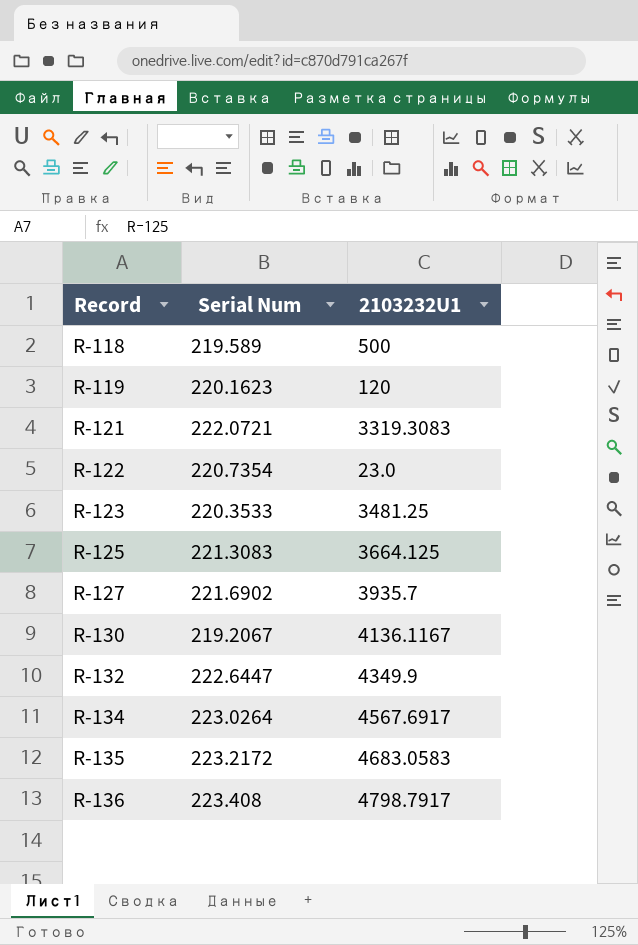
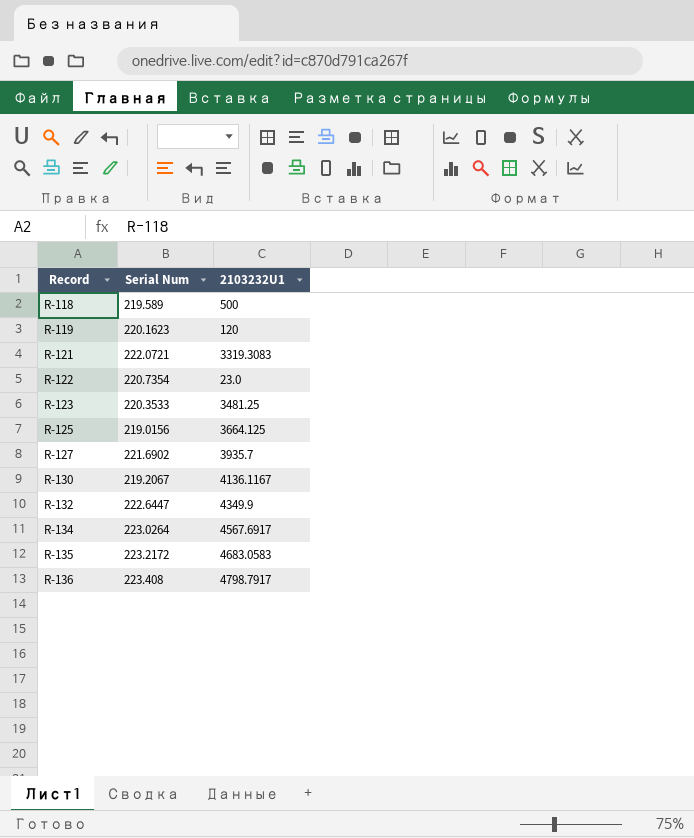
R-125 | Serial Num: 221.3083 -> 219.0156

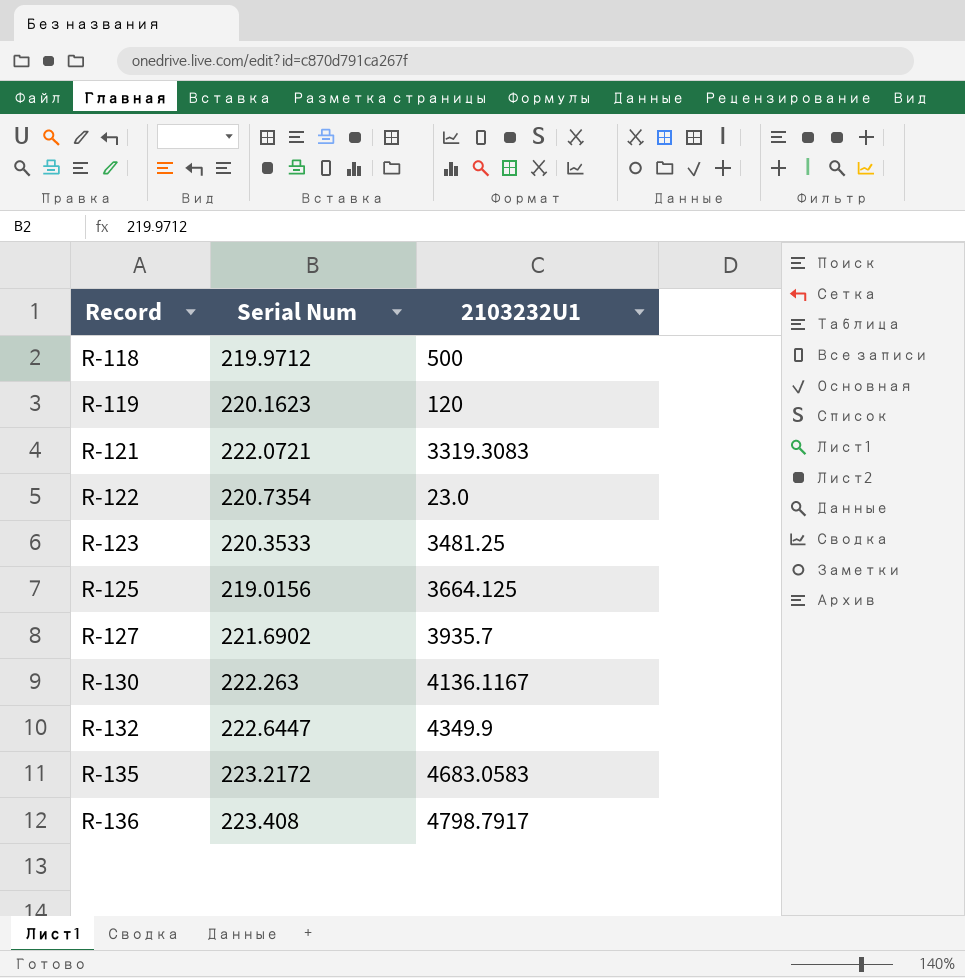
row R-134: 223.0264 | 4567.6917 -> none
R-118 | Serial Num: 219.589 -> 219.9712
R-130 | Serial Num: 219.2067 -> 222.263

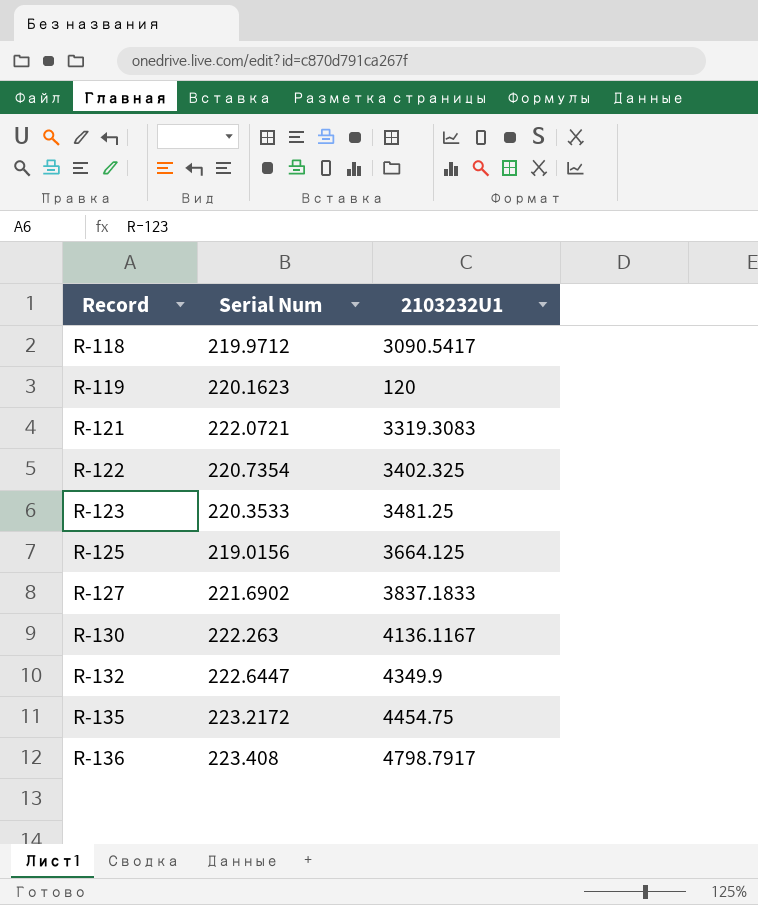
R-118 | 2103232U1: 500 -> 3090.5417
R-122 | 2103232U1: 23.0 -> 3402.325
R-127 | 2103232U1: 3935.7 -> 3837.1833
R-135 | 2103232U1: 4683.0583 -> 4454.75

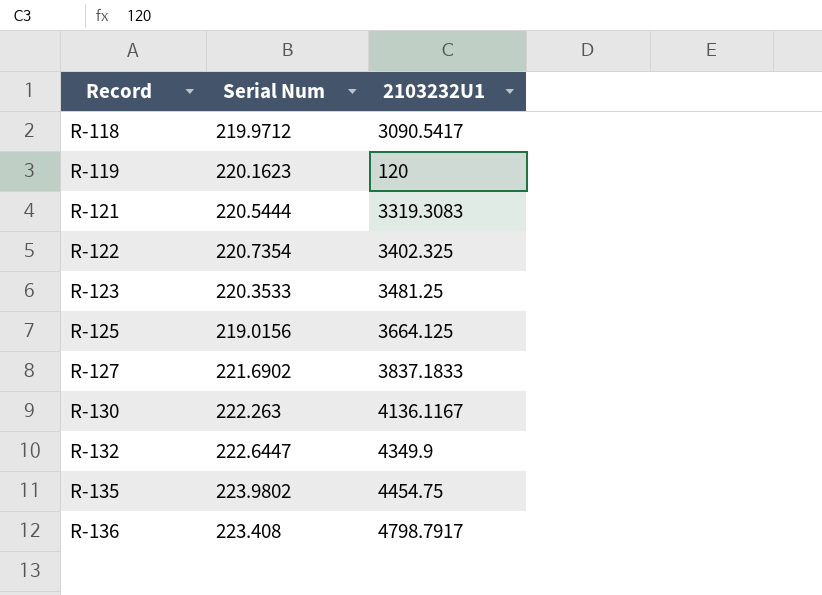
R-121 | Serial Num: 222.0721 -> 220.5444
R-135 | Serial Num: 223.2172 -> 223.9802

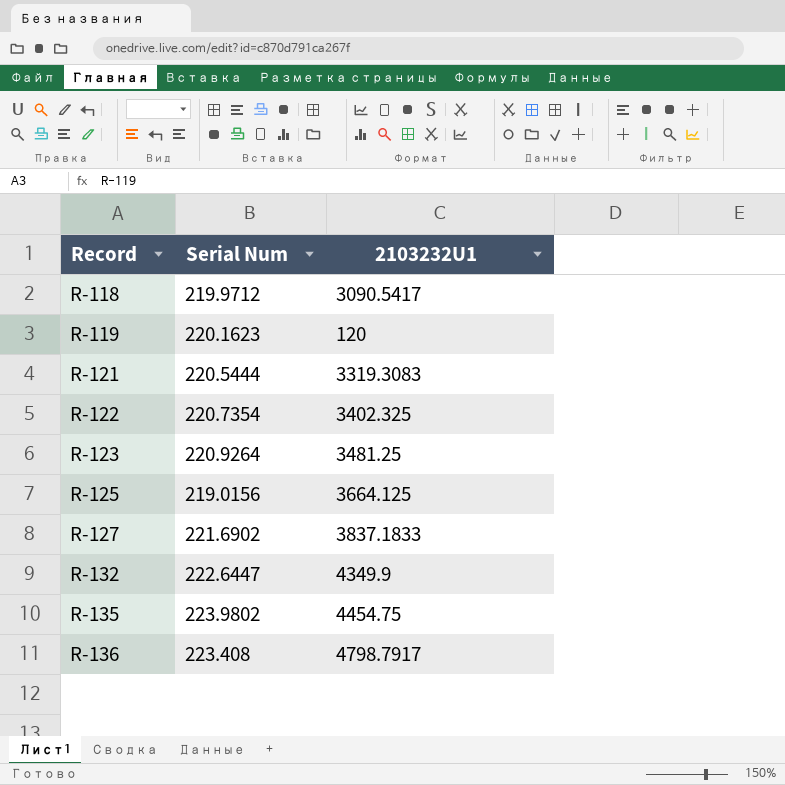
row R-130: 222.263 | 4136.1167 -> none
R-123 | Serial Num: 220.3533 -> 220.9264

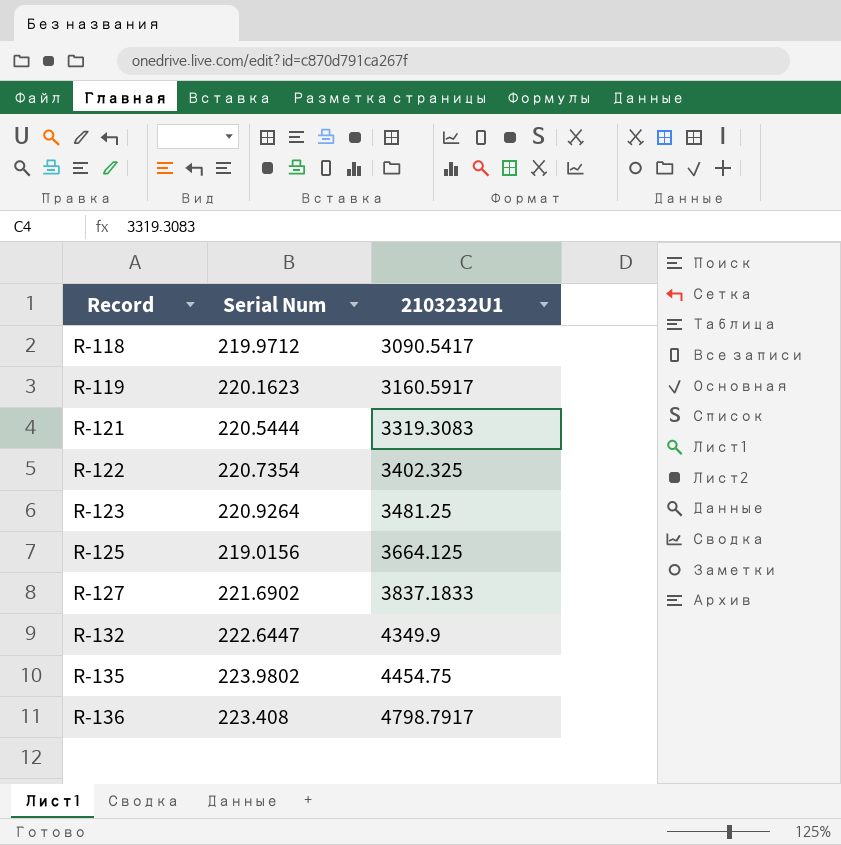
R-119 | 2103232U1: 120 -> 3160.5917

